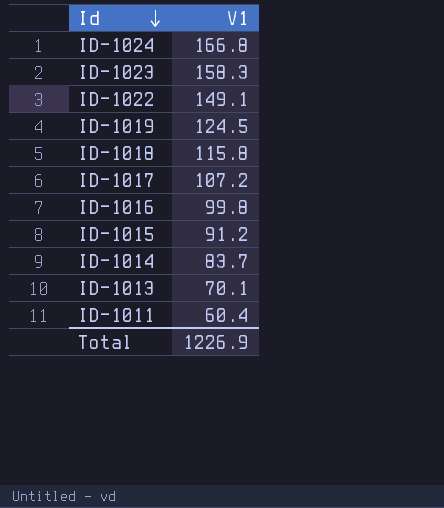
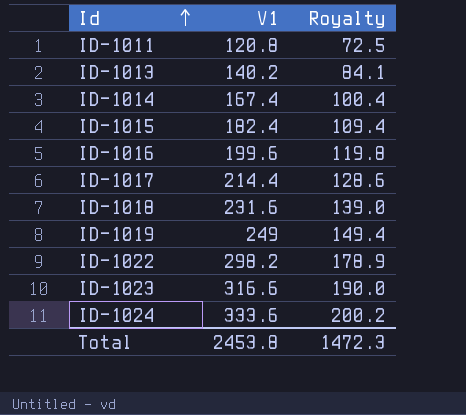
row order: Id descending -> Id ascending
column Royalty | formula: none -> [V1] * 0.6
ID-1011 | V1: 60.4 -> 120.8
ID-1013 | V1: 70.1 -> 140.2
ID-1014 | V1: 83.7 -> 167.4
ID-1015 | V1: 91.2 -> 182.4
ID-1016 | V1: 99.8 -> 199.6
ID-1017 | V1: 107.2 -> 214.4
ID-1018 | V1: 115.8 -> 231.6
ID-1019 | V1: 124.5 -> 249
ID-1022 | V1: 149.1 -> 298.2
ID-1023 | V1: 158.3 -> 316.6
ID-1024 | V1: 166.8 -> 333.6
Total | V1: 1226.9 -> 2453.8

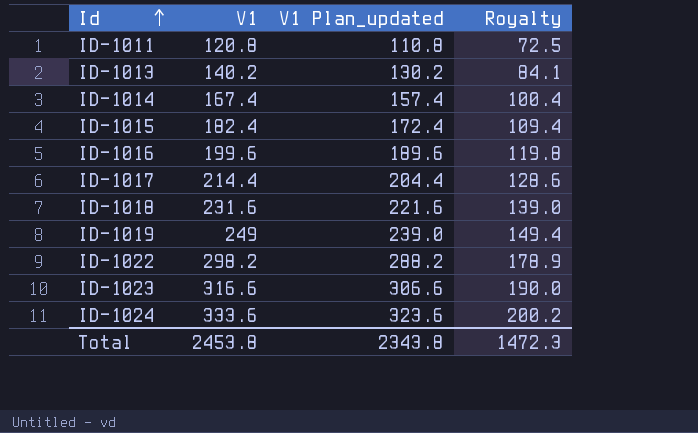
column V1 Plan_updated | formula: none -> [V1] - 10

